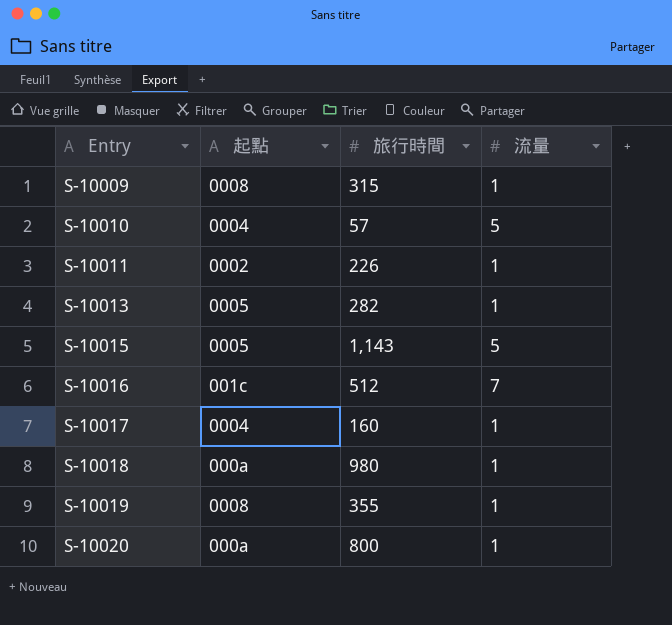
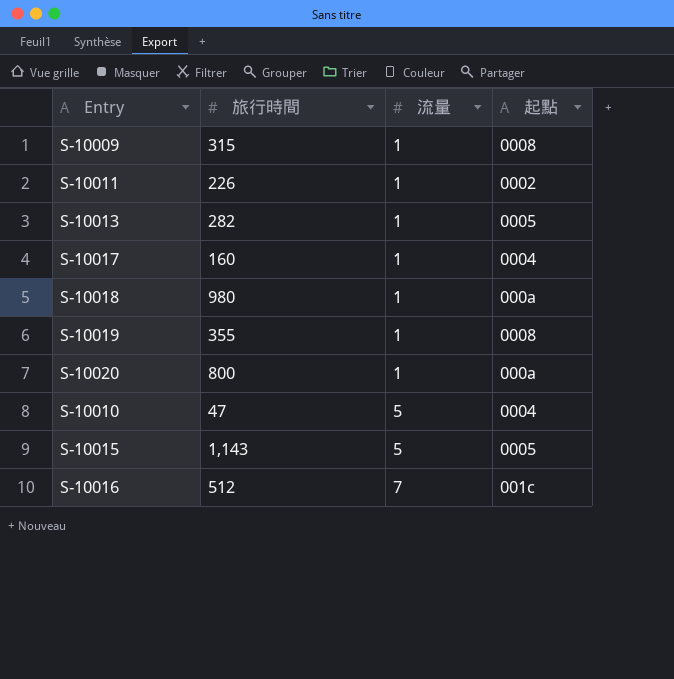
row order: Entry ascending -> 流量 ascending
column 起點 | position: 2 -> 4
S-10010 | 旅行時間: 57 -> 47

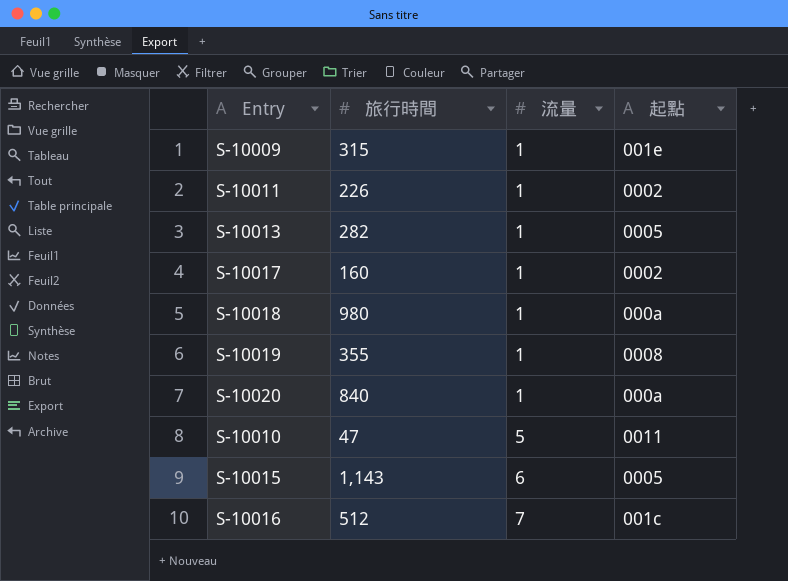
S-10009 | 起點: 0008 -> 001e
S-10017 | 起點: 0004 -> 0002
S-10020 | 旅行時間: 800 -> 840
S-10010 | 起點: 0004 -> 0011
S-10015 | 流量: 5 -> 6

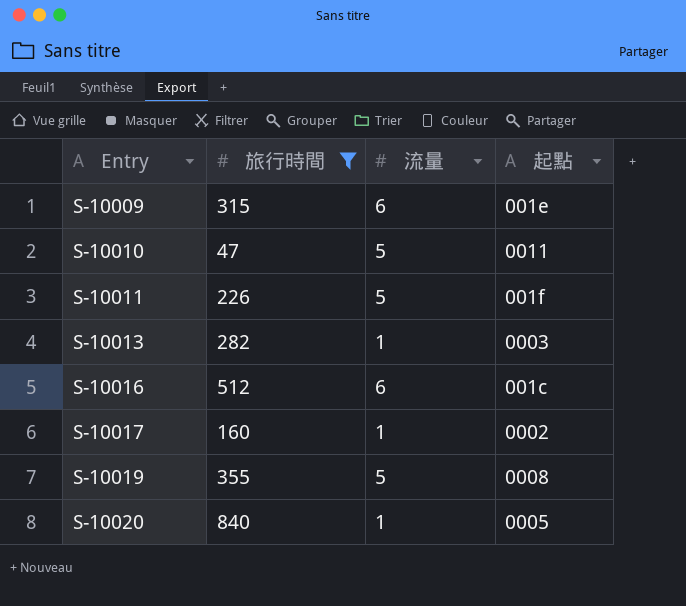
filter: none -> 旅行時間 <= 840
row order: 流量 ascending -> Entry ascending
S-10009 | 流量: 1 -> 6
S-10011 | 流量: 1 -> 5
S-10011 | 起點: 0002 -> 001f
S-10013 | 起點: 0005 -> 0003
S-10016 | 流量: 7 -> 6
S-10019 | 流量: 1 -> 5
S-10020 | 起點: 000a -> 0005

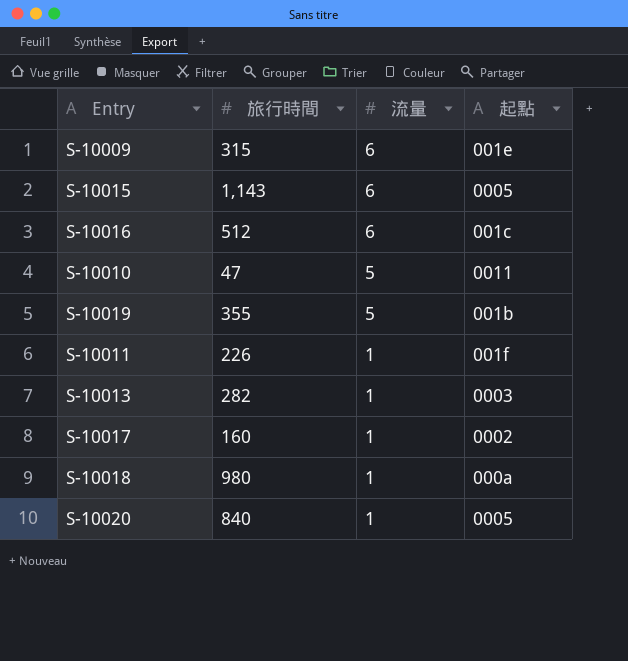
filter: 旅行時間 <= 840 -> none
row order: Entry ascending -> 流量 descending
S-10019 | 起點: 0008 -> 001b
S-10011 | 流量: 5 -> 1

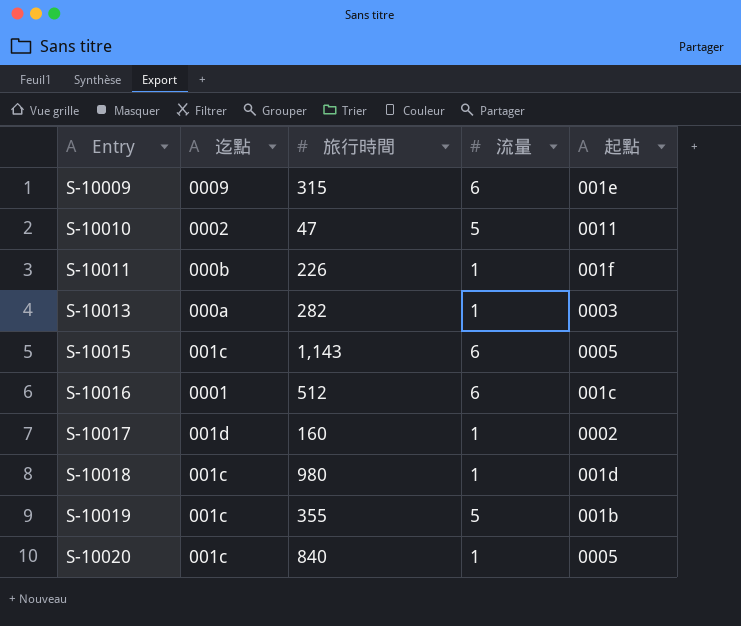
row order: 流量 descending -> Entry ascending
column 迄點 | position: none -> 2
S-10018 | 起點: 000a -> 001d

